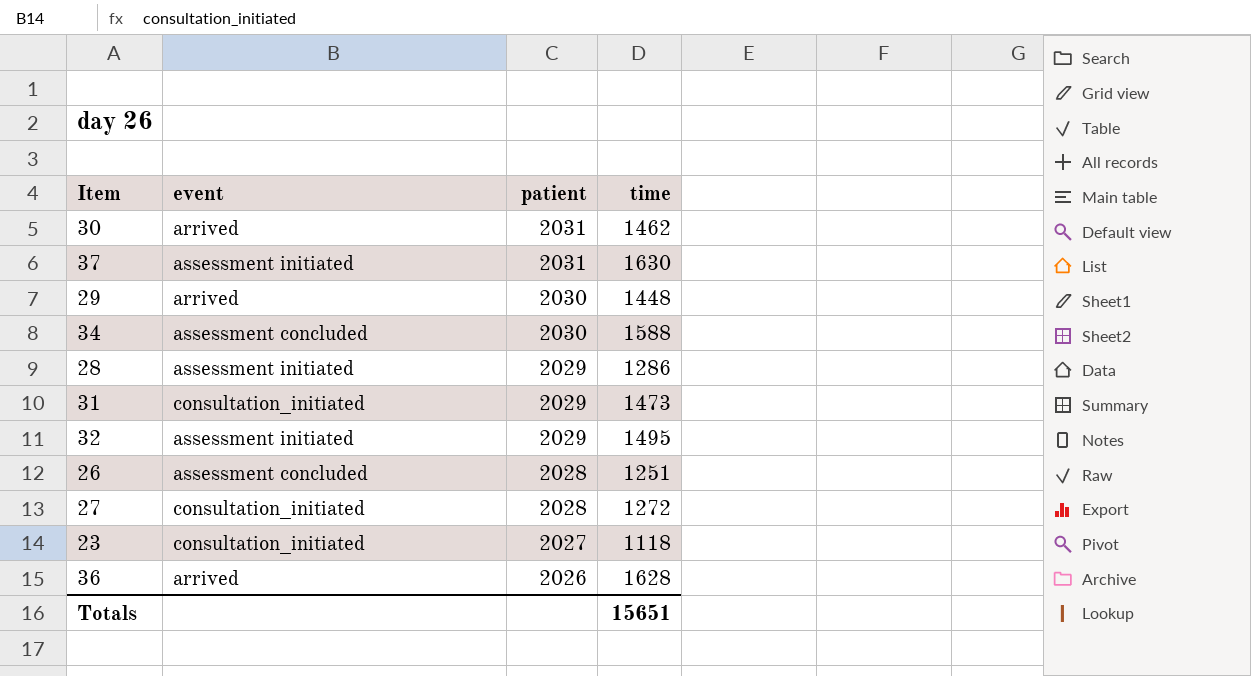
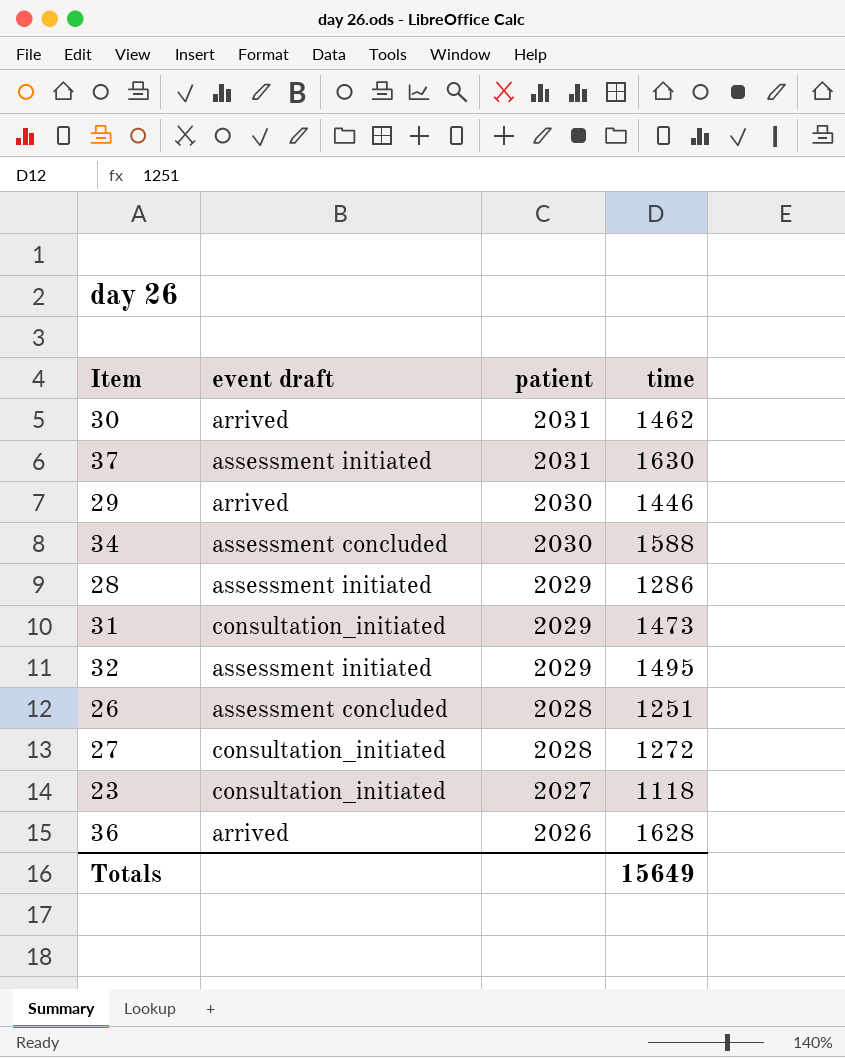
column name: event -> event draft
29 | time: 1448 -> 1446
Totals | time: 15651 -> 15649

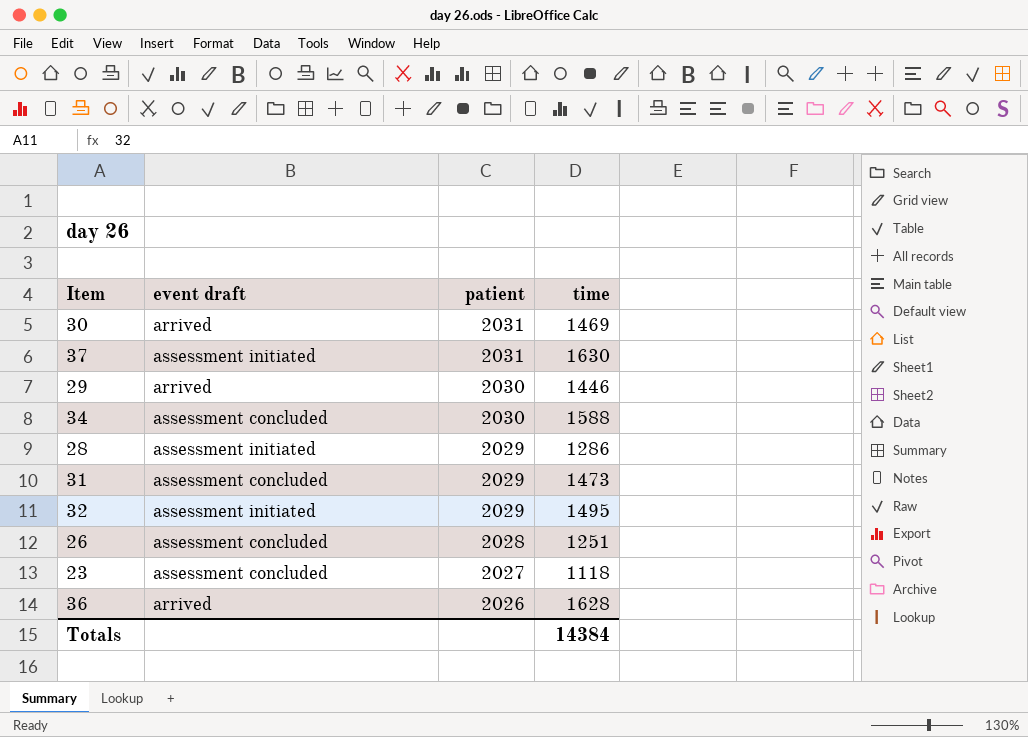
row 27: consultation_initiated | 2028 | 1272 -> none
30 | time: 1462 -> 1469
31 | event draft: consultation_initiated -> assessment concluded
23 | event draft: consultation_initiated -> assessment concluded
Totals | time: 15649 -> 14384

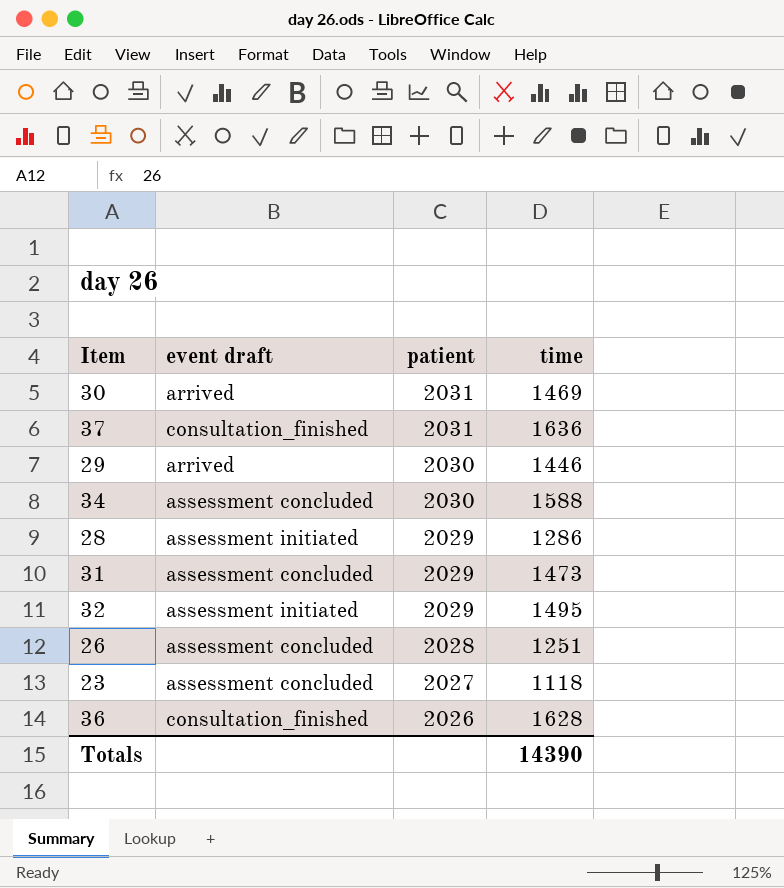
37 | event draft: assessment initiated -> consultation_finished
37 | time: 1630 -> 1636
36 | event draft: arrived -> consultation_finished
Totals | time: 14384 -> 14390

